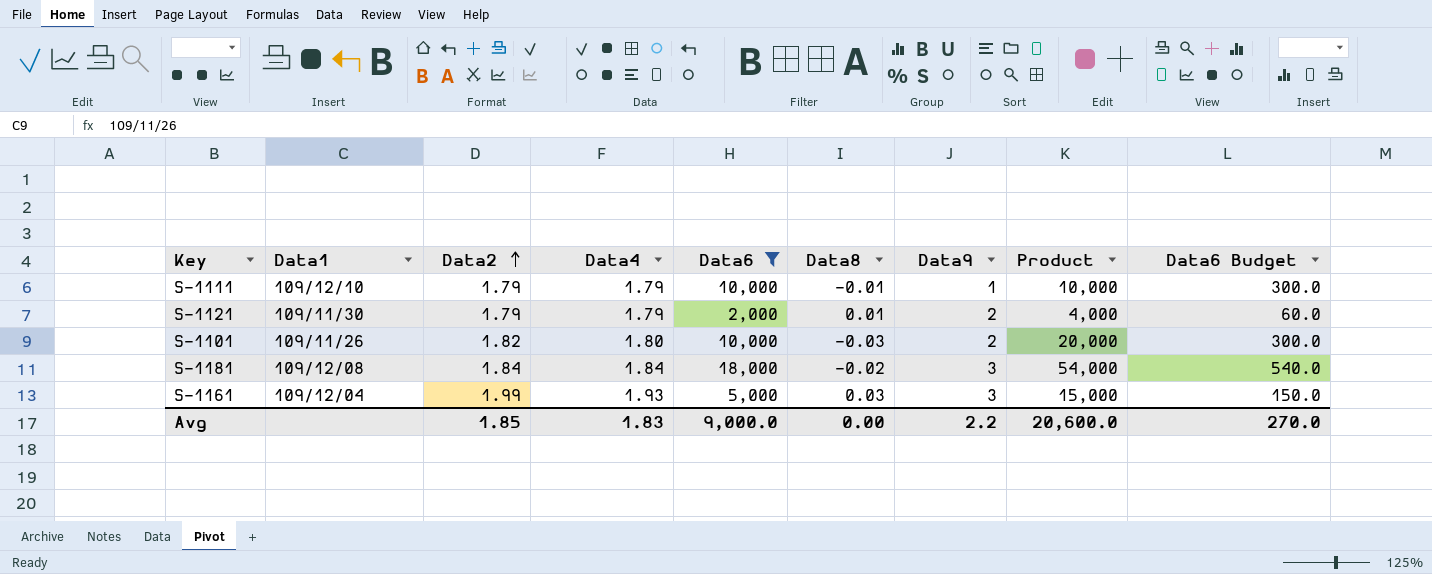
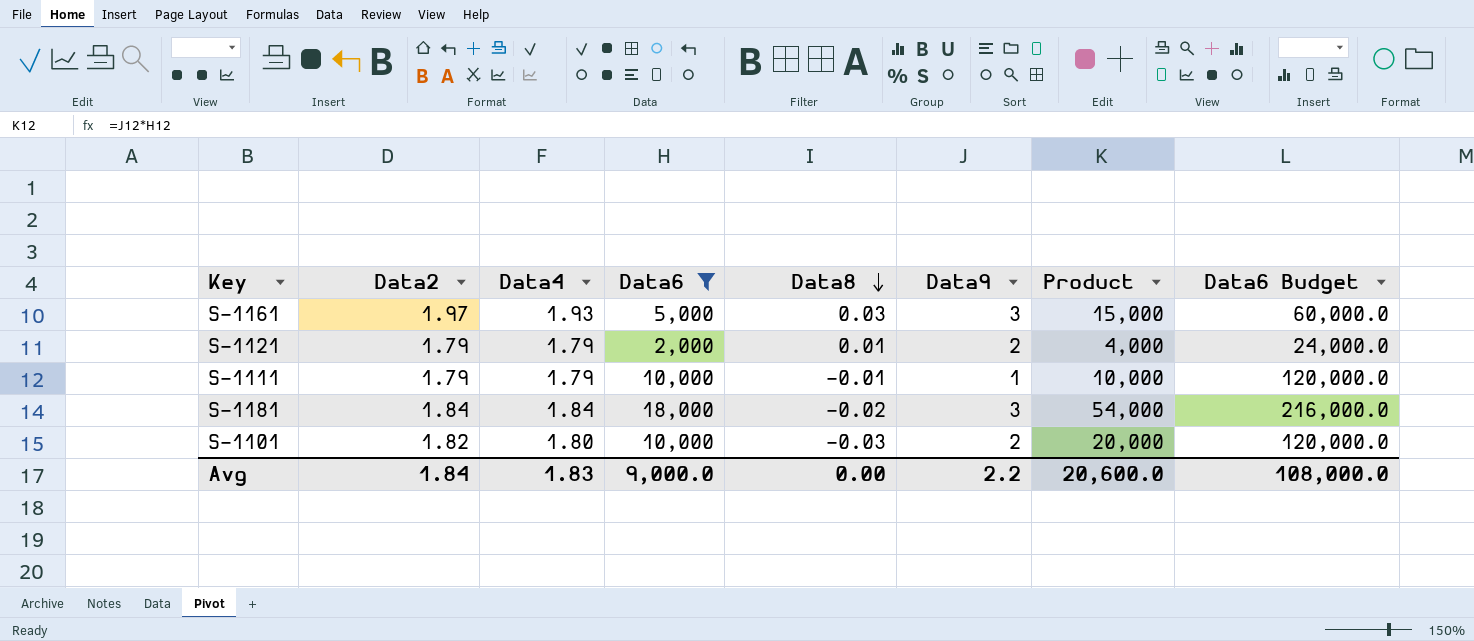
row order: Data2 ascending -> Data8 descending
column Data1 | position: 2 -> none
column Data6 Budget | formula: [Data6] * 0.03 -> [Data6] * 12
S-1161 | Data2: 1.99 -> 1.97
Avg | Data2: 1.85 -> 1.84
Avg | Data6 Budget: 270.0 -> 108,000.0

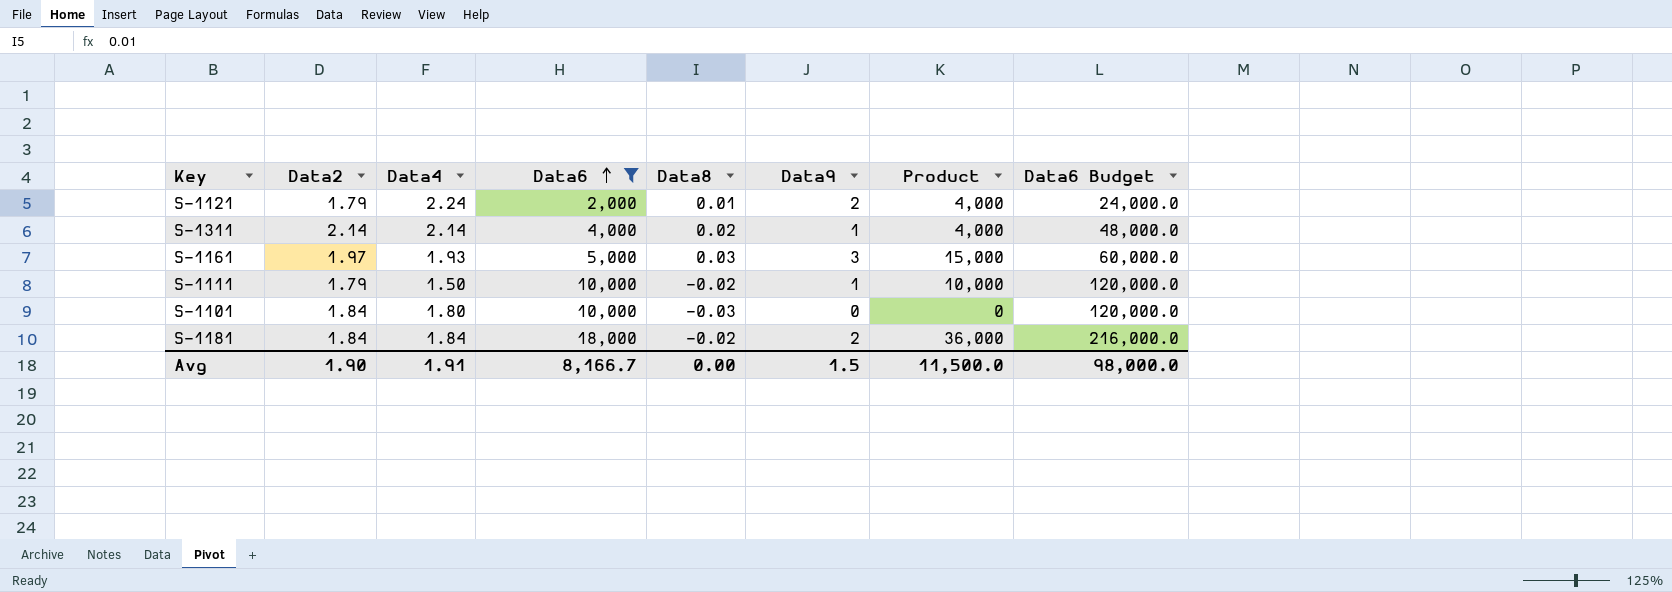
row order: Data8 descending -> Data6 ascending
S-1121 | Data4: 1.79 -> 2.24
row S-1311: none -> 2.14 | 2.14 | 4,000 | 0.02 | 1 | 4,000 | 48,000.0
S-1111 | Data4: 1.79 -> 1.50
S-1111 | Data8: -0.01 -> -0.02
S-1101 | Data2: 1.82 -> 1.84
S-1101 | Data9: 2 -> 0
S-1101 | Product: 20,000 -> 0
S-1181 | Data9: 3 -> 2
S-1181 | Product: 54,000 -> 36,000
Avg | Data2: 1.84 -> 1.90
Avg | Data4: 1.83 -> 1.91
Avg | Data6: 9,000.0 -> 8,166.7
Avg | Data9: 2.2 -> 1.5
Avg | Product: 20,600.0 -> 11,500.0
Avg | Data6 Budget: 108,000.0 -> 98,000.0

